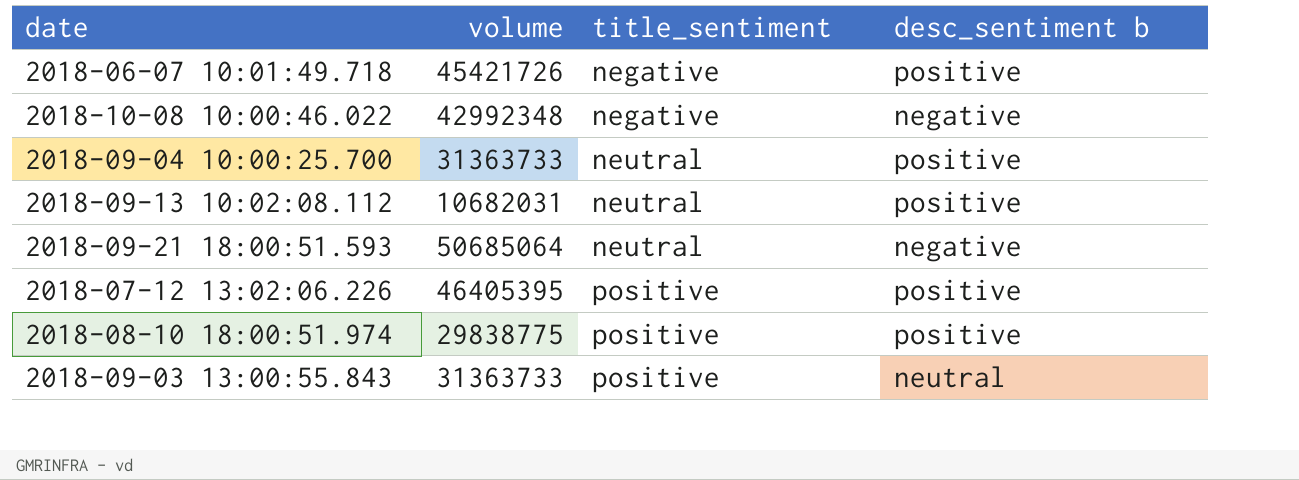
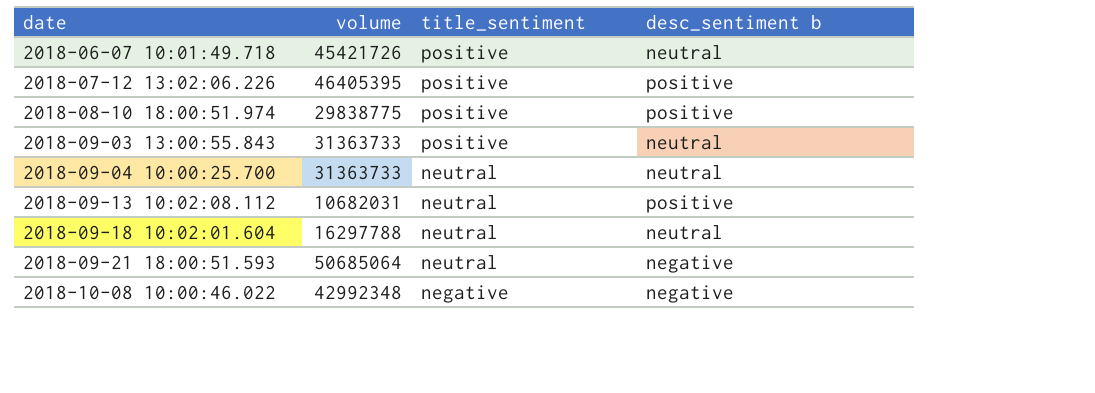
row order: title_sentiment ascending -> date ascending
2018-06-07 10:01:49.718 | title_sentiment: negative -> positive
2018-06-07 10:01:49.718 | desc_sentiment b: positive -> neutral
2018-09-04 10:00:25.700 | desc_sentiment b: positive -> neutral
row 2018-09-18 10:02:01.604: none -> 16297788 | neutral | neutral

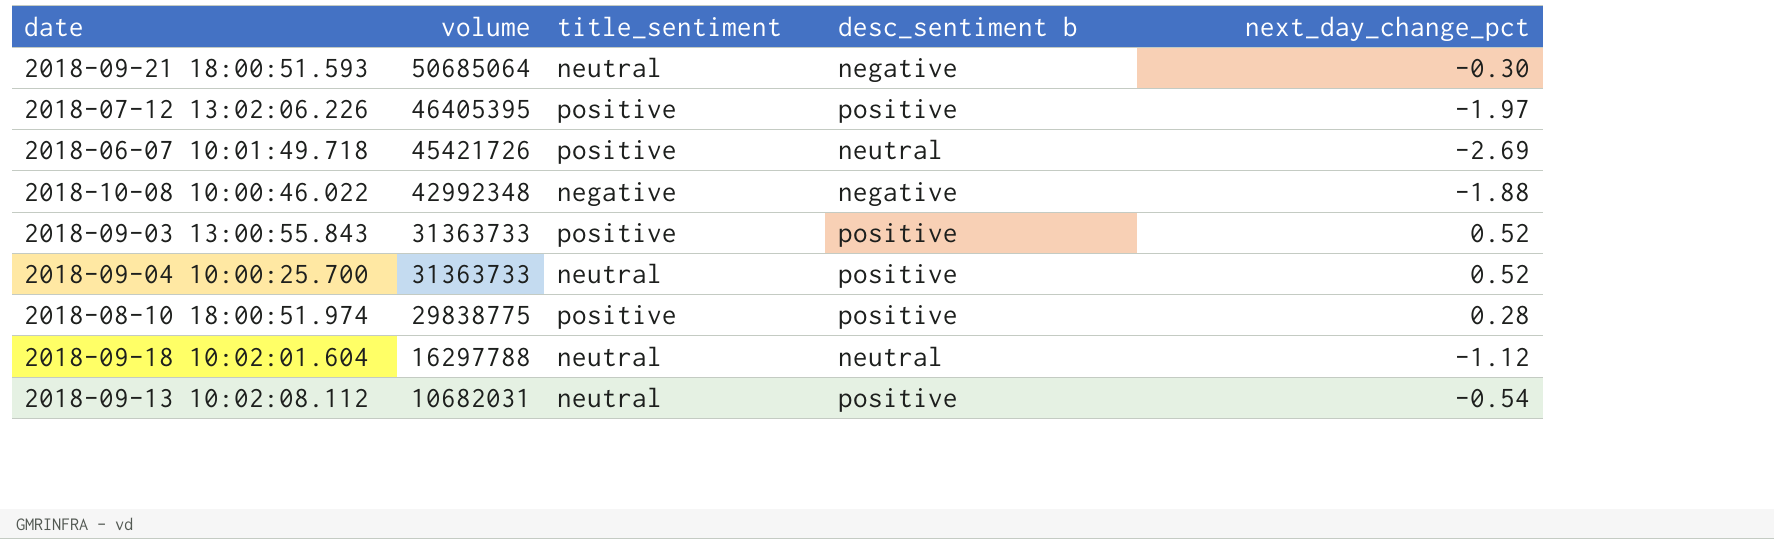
row order: date ascending -> volume descending
column next_day_change_pct | position: none -> 5
2018-09-03 13:00:55.843 | desc_sentiment b: neutral -> positive
2018-09-04 10:00:25.700 | desc_sentiment b: neutral -> positive

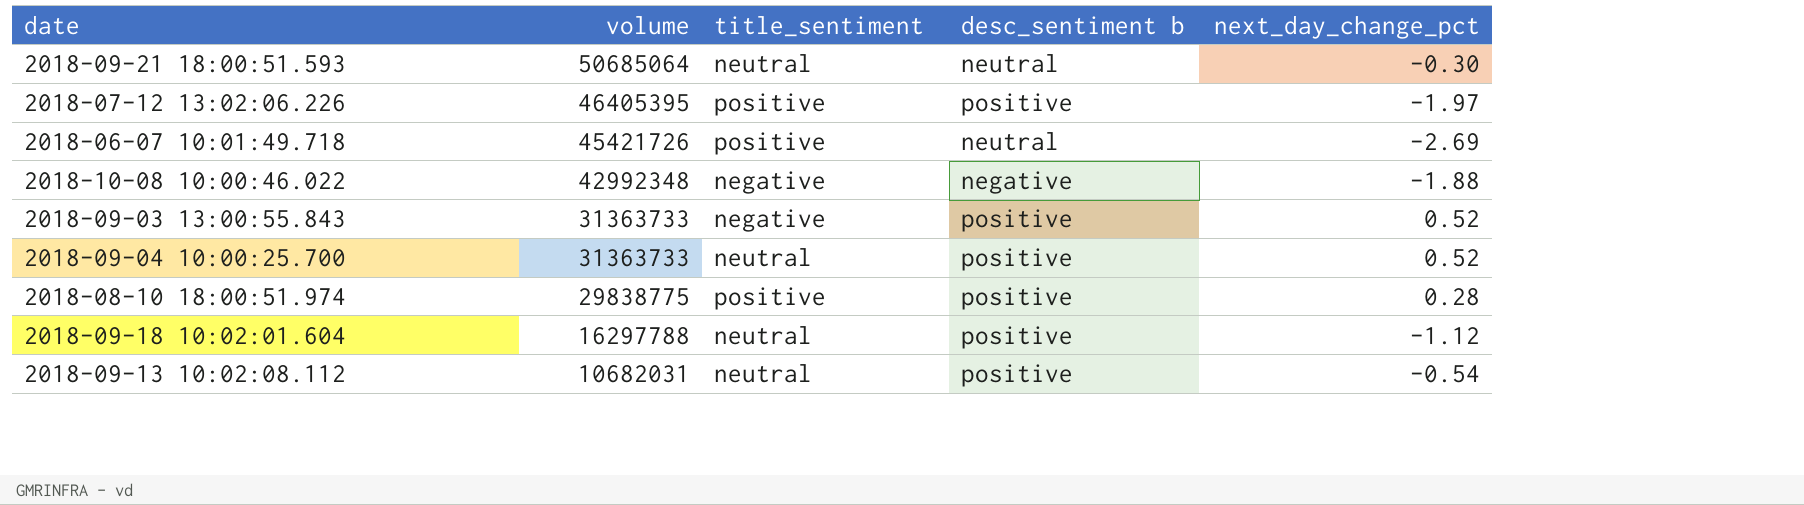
2018-09-21 18:00:51.593 | desc_sentiment b: negative -> neutral
2018-09-03 13:00:55.843 | title_sentiment: positive -> negative
2018-09-18 10:02:01.604 | desc_sentiment b: neutral -> positive

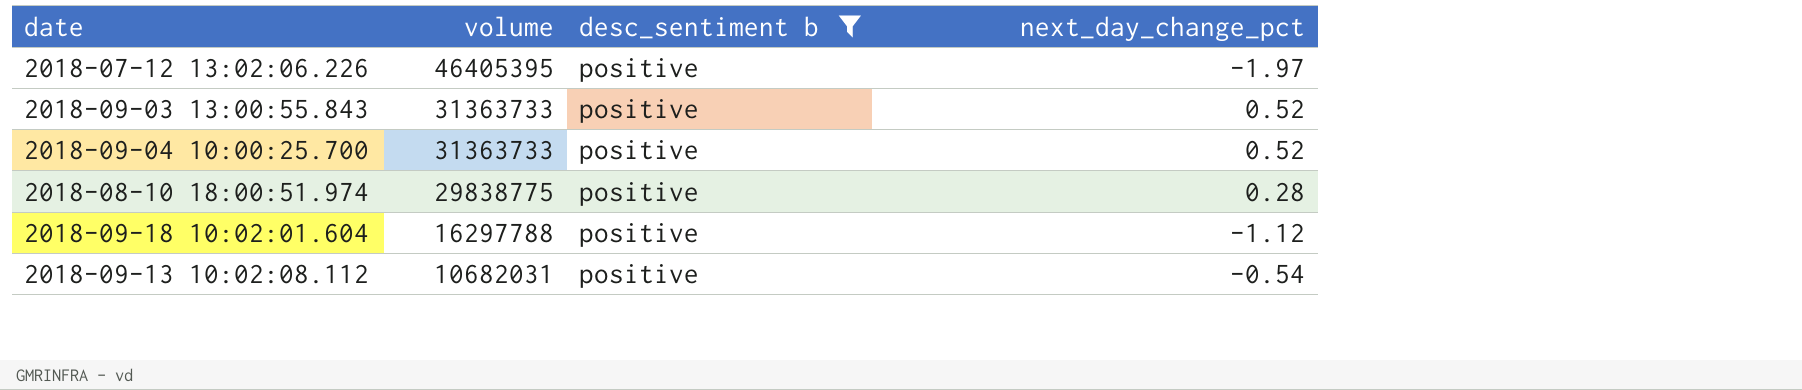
filter: none -> desc_sentiment b = positive
column title_sentiment | position: 3 -> none

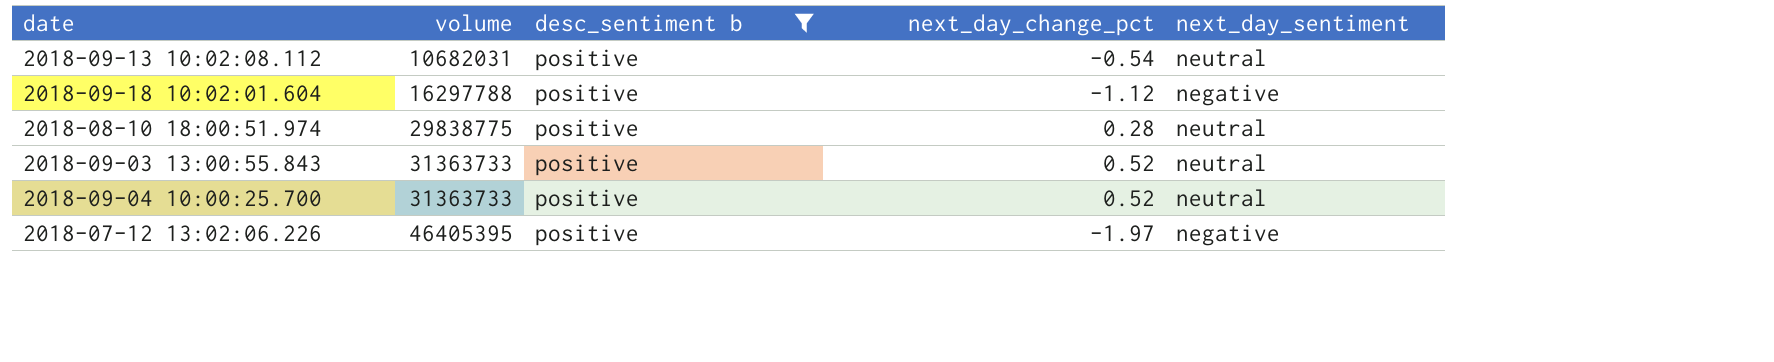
row order: volume descending -> volume ascending
column next_day_sentiment | position: none -> 5

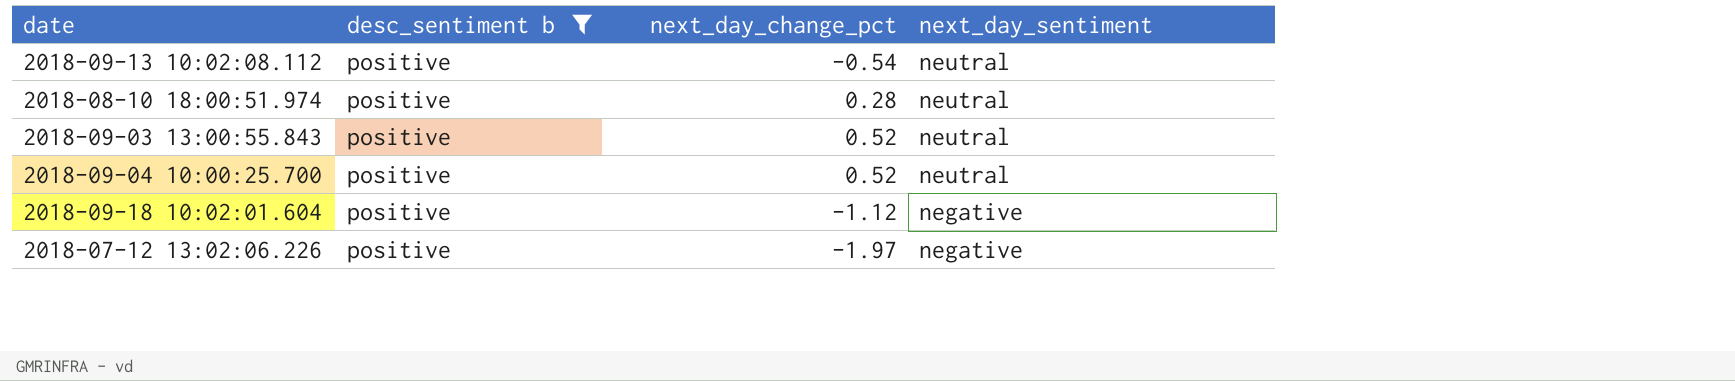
row order: volume ascending -> next_day_sentiment descending
column volume | position: 2 -> none

